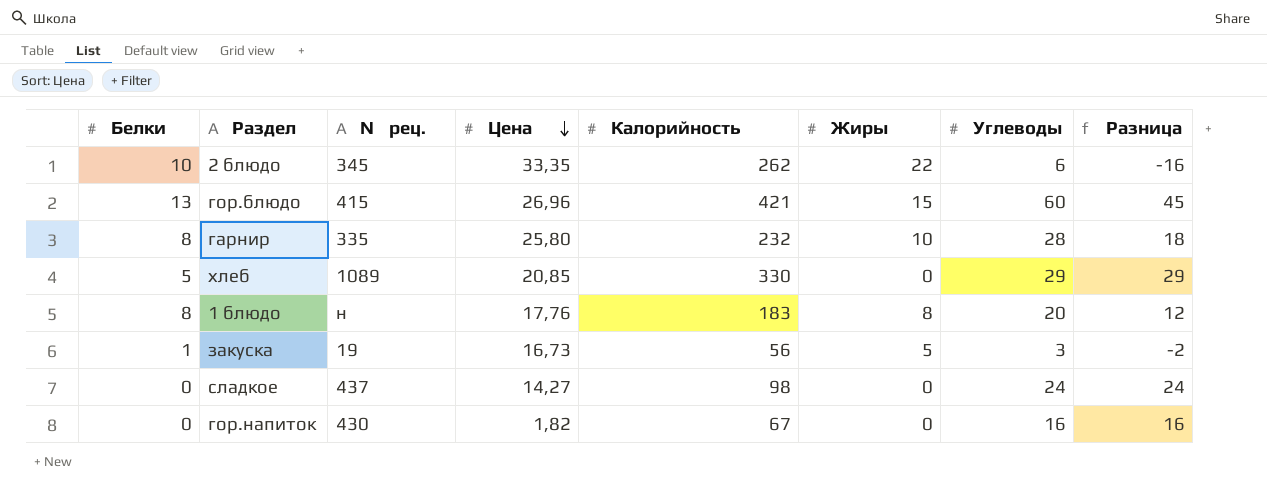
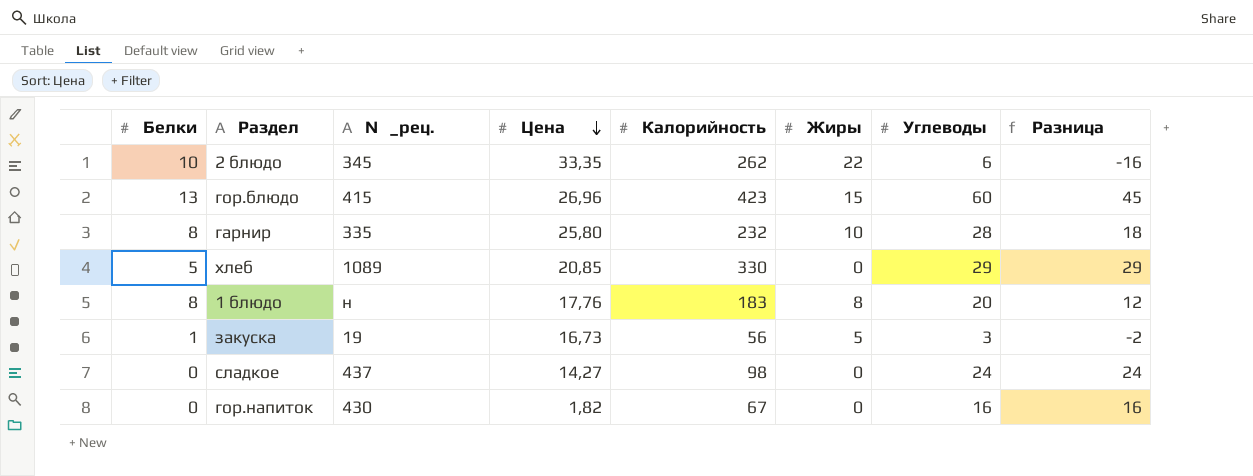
column name: № рец. -> №_рец.
гор.блюдо | Калорийность: 421 -> 423

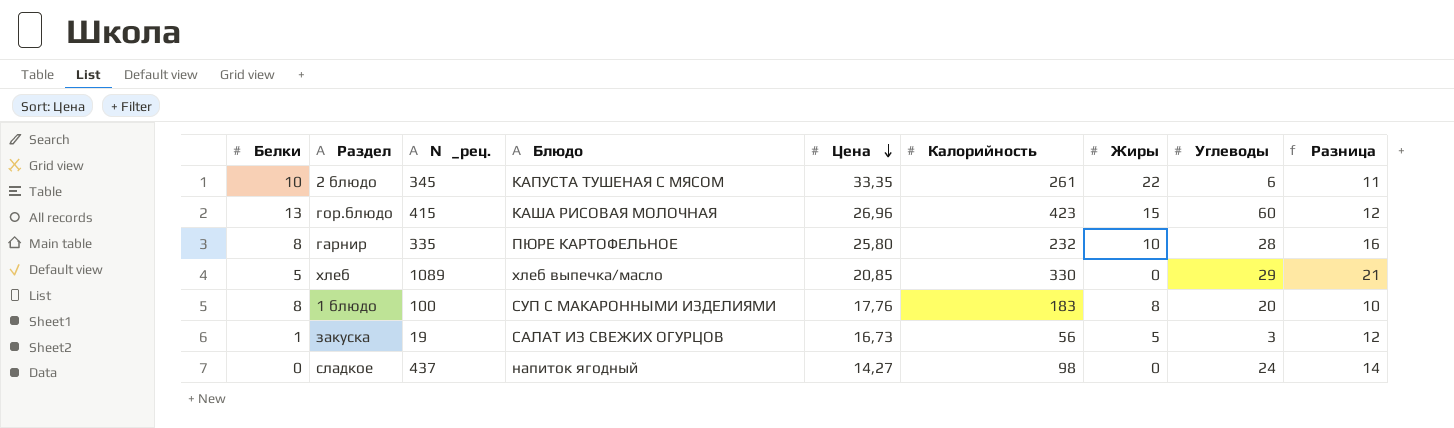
column Блюдо | position: none -> 4
column Разница | formula: [Углеводы] - [Жиры] -> [Цена] - [Жиры]
row гор.напиток: 0 | 430 | 1,82 | 67 | 0 | 16 | 16 -> none
2 блюдо | Калорийность: 262 -> 261
1 блюдо | №_рец.: н -> 100

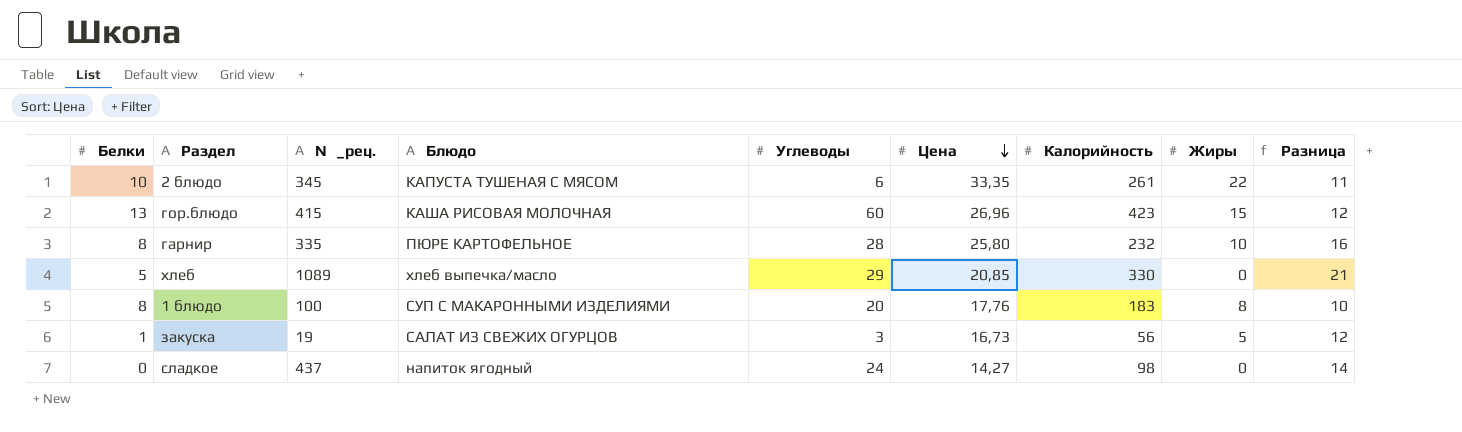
column Углеводы | position: 8 -> 5

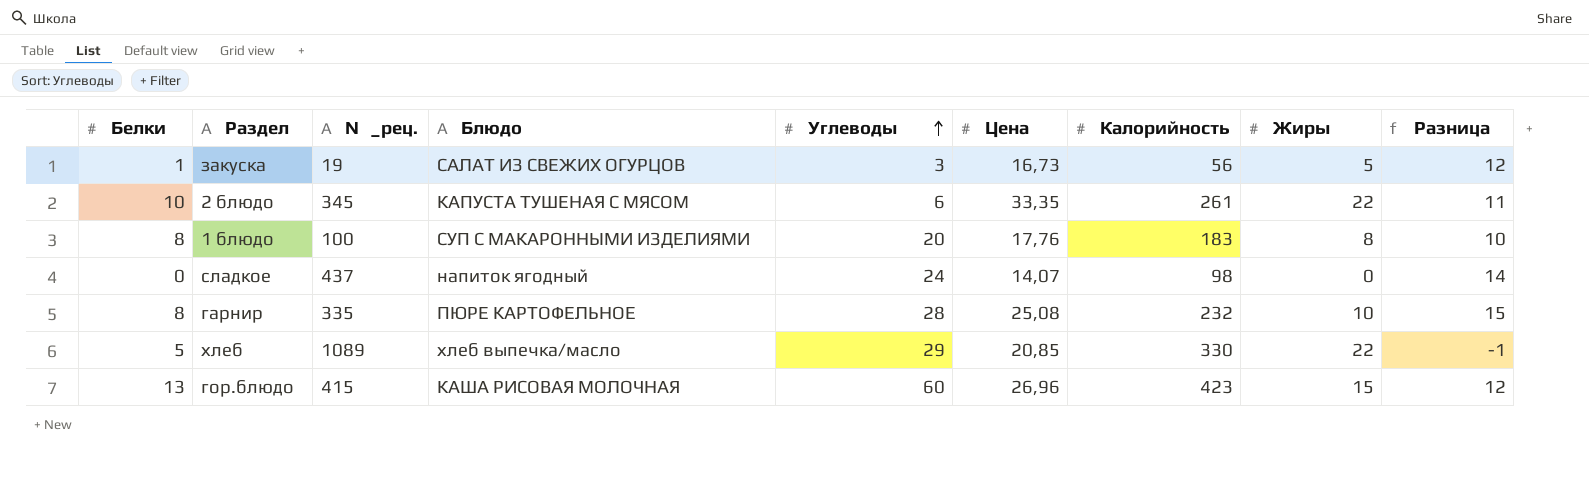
row order: Цена descending -> Углеводы ascending
сладкое | Цена: 14,27 -> 14,07
гарнир | Цена: 25,80 -> 25,08
гарнир | Разница: 16 -> 15
хлеб | Жиры: 0 -> 22
хлеб | Разница: 21 -> -1

